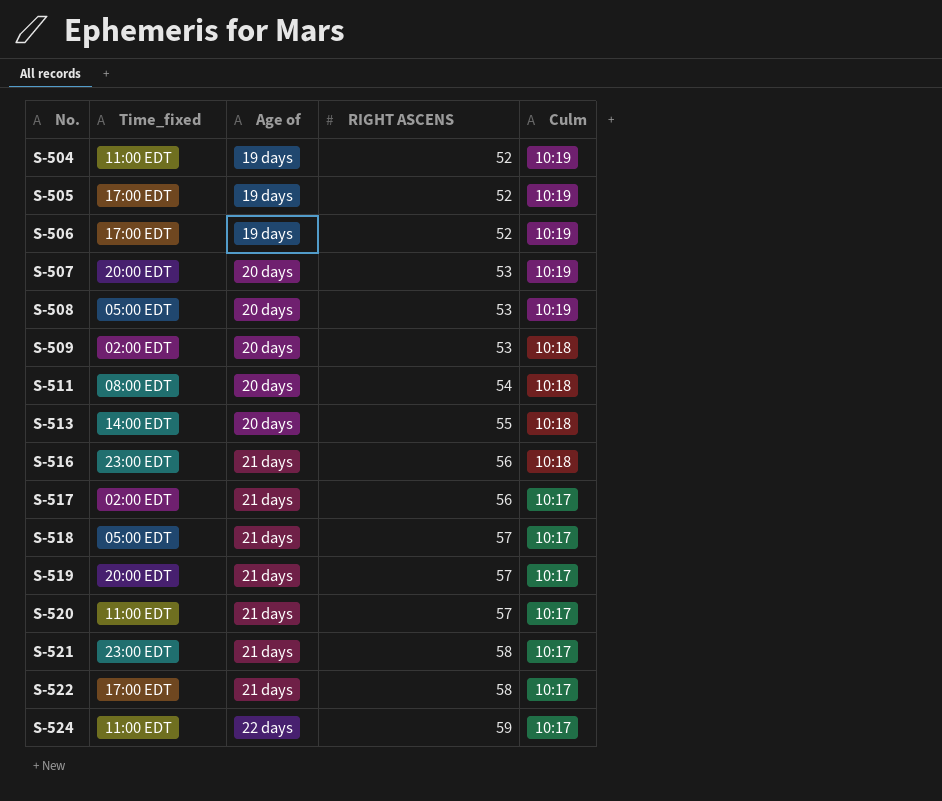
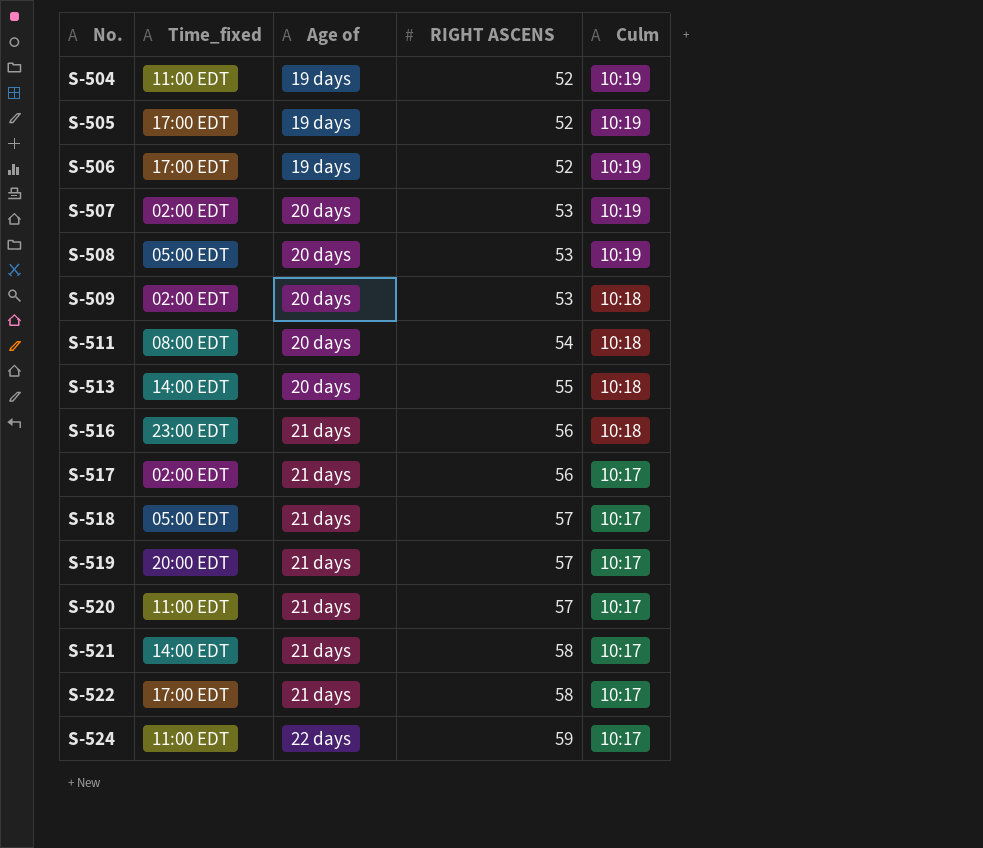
S-507 | Time_fixed: 20:00 EDT -> 02:00 EDT
S-521 | Time_fixed: 23:00 EDT -> 14:00 EDT

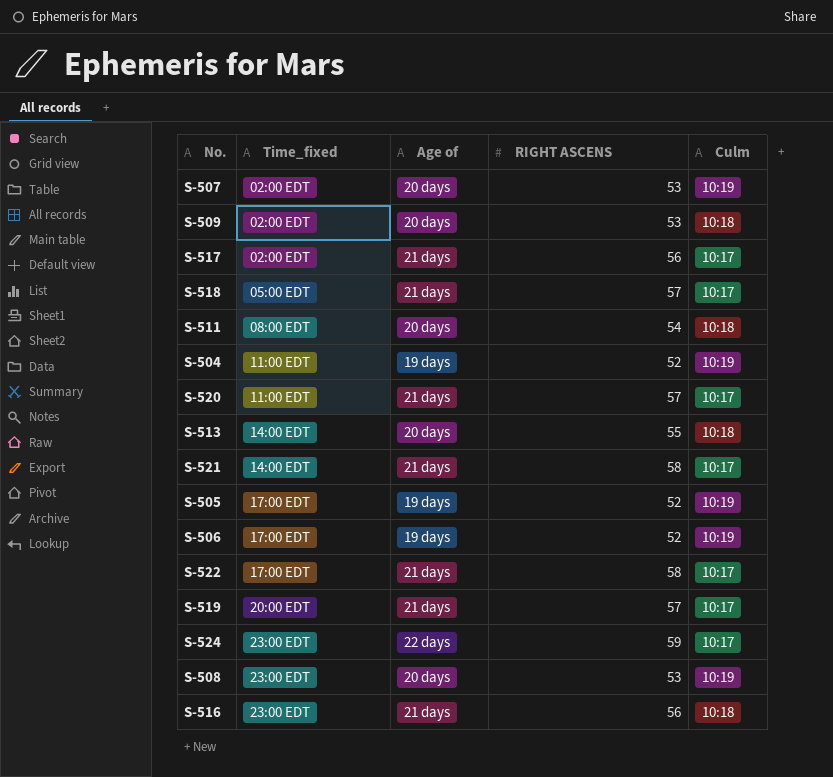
row order: No. ascending -> Time_fixed ascending
S-524 | Time_fixed: 11:00 EDT -> 23:00 EDT
S-508 | Time_fixed: 05:00 EDT -> 23:00 EDT

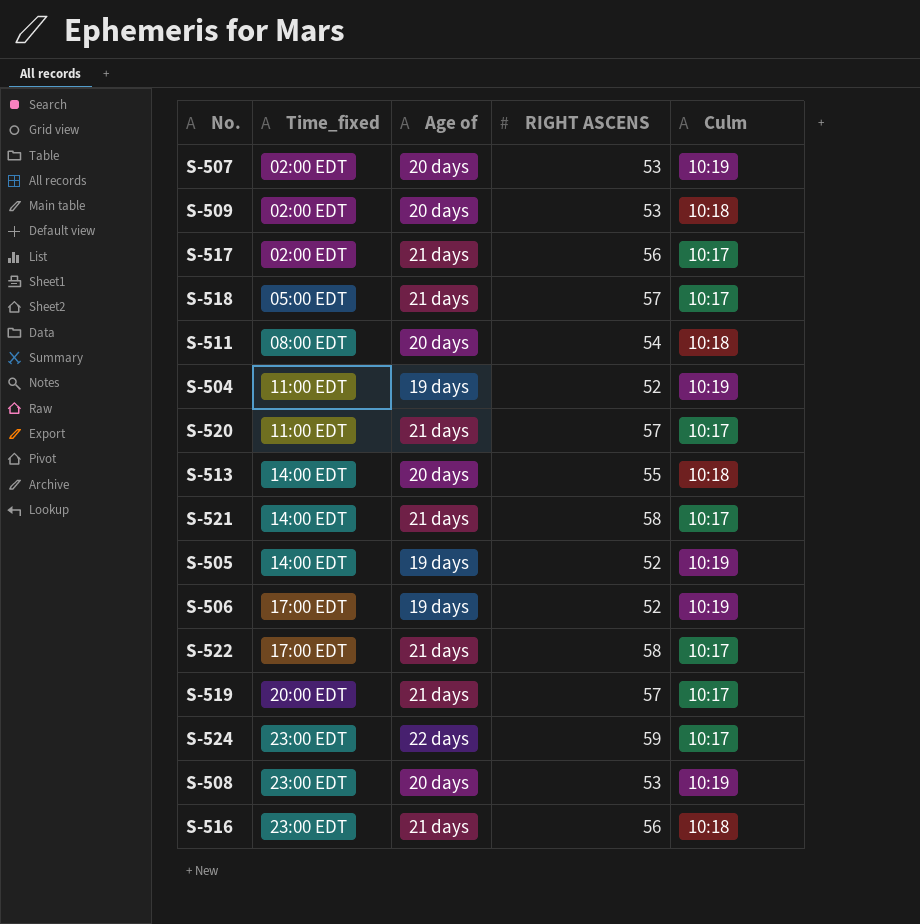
S-505 | Time_fixed: 17:00 EDT -> 14:00 EDT

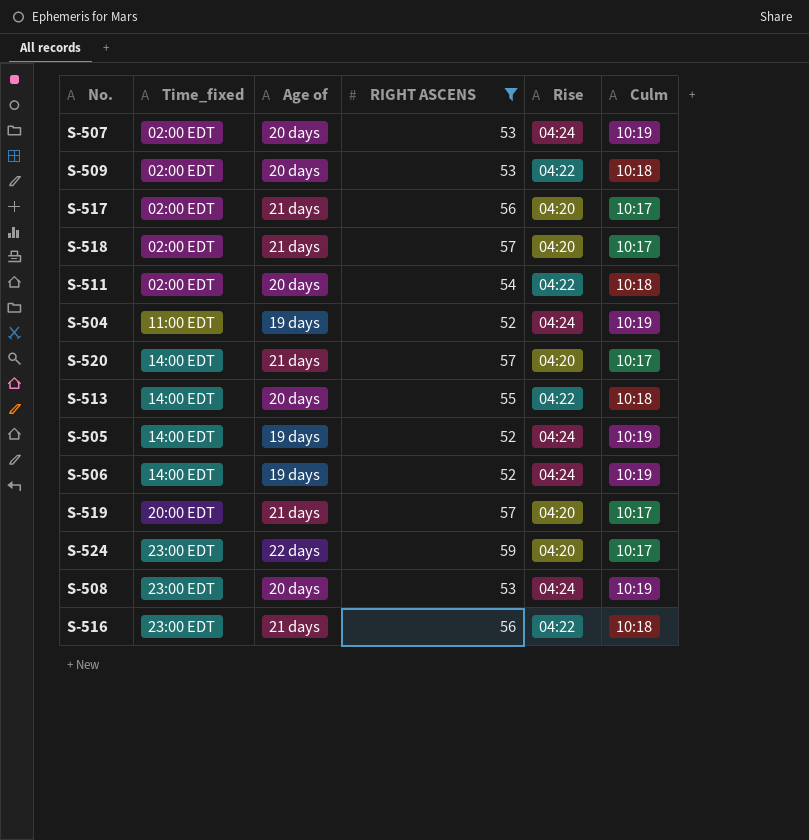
filter: none -> RIGHT ASCENS != 58
column Rise | position: none -> 5
S-518 | Time_fixed: 05:00 EDT -> 02:00 EDT
S-511 | Time_fixed: 08:00 EDT -> 02:00 EDT
S-520 | Time_fixed: 11:00 EDT -> 14:00 EDT
S-506 | Time_fixed: 17:00 EDT -> 14:00 EDT

